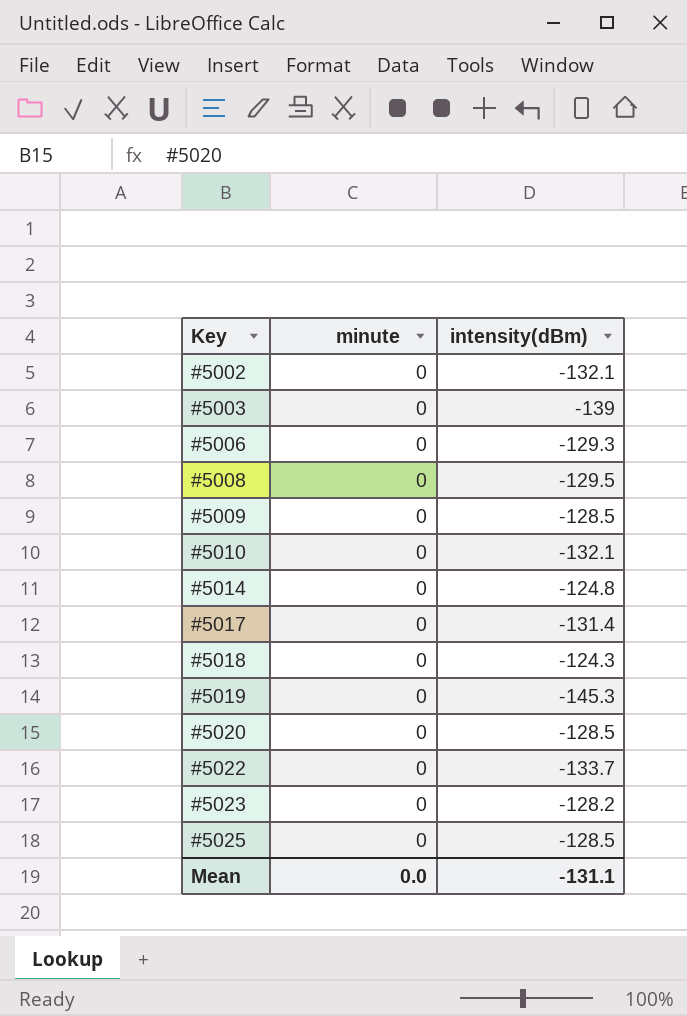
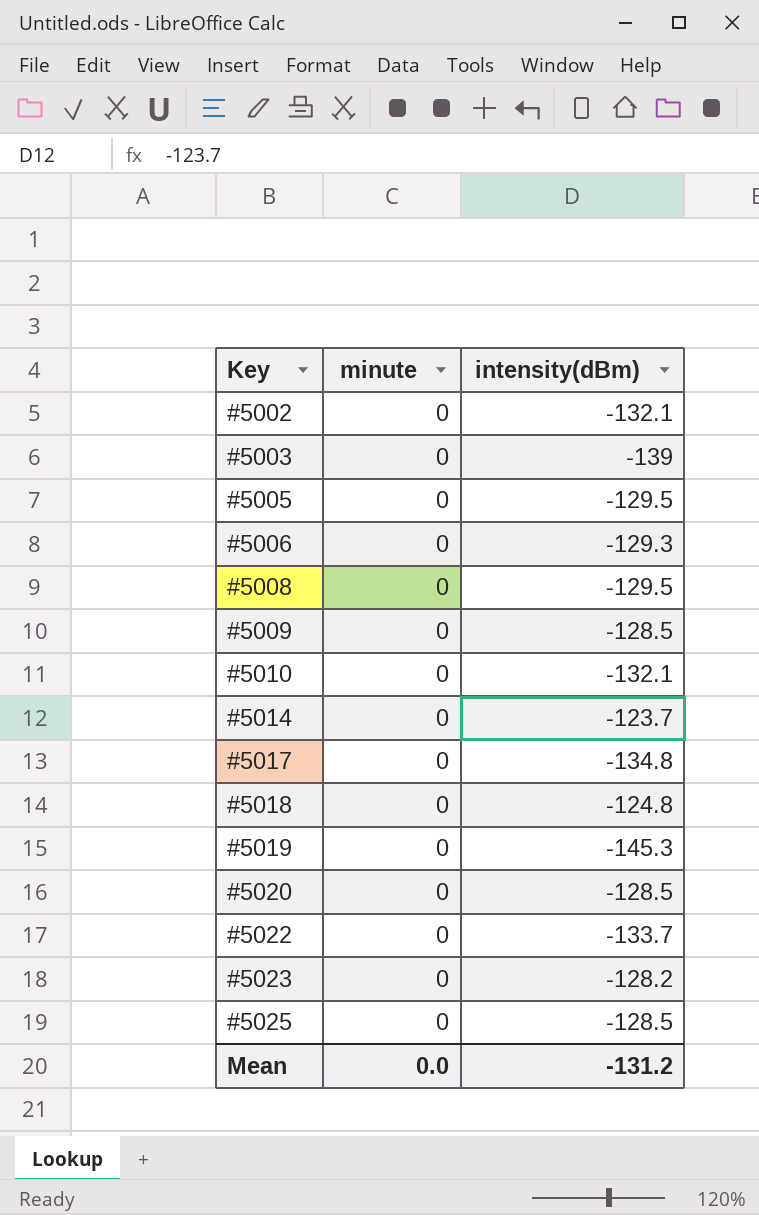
row #5005: none -> 0 | -129.5
#5014 | intensity(dBm): -124.8 -> -123.7
#5017 | intensity(dBm): -131.4 -> -134.8
#5018 | intensity(dBm): -124.3 -> -124.8
Mean | intensity(dBm): -131.1 -> -131.2

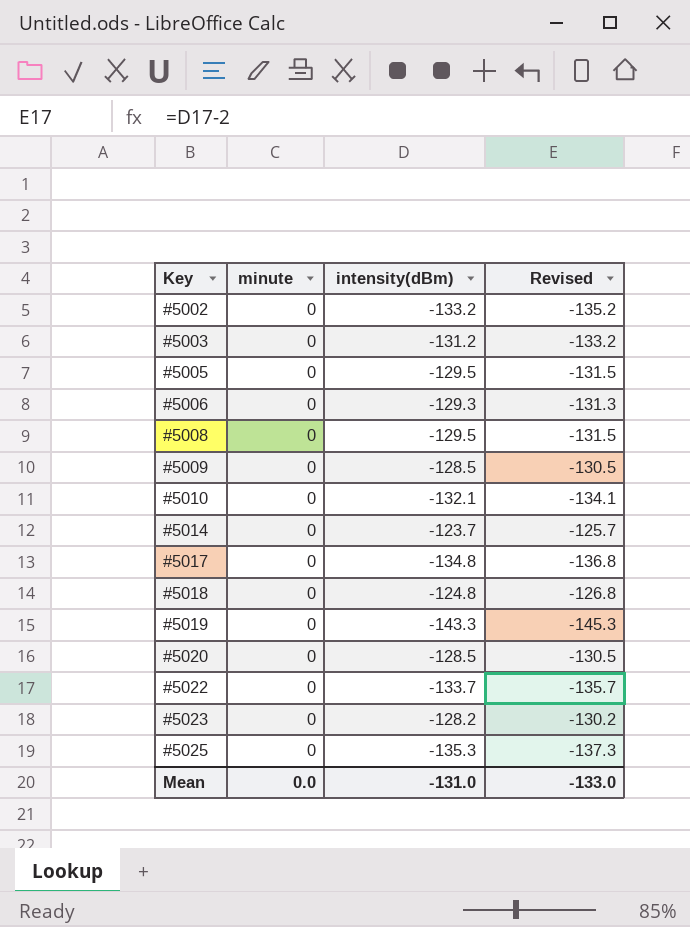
column Revised | formula: none -> [intensity(dBm)] - 2
#5002 | intensity(dBm): -132.1 -> -133.2
#5003 | intensity(dBm): -139 -> -131.2
#5019 | intensity(dBm): -145.3 -> -143.3
#5025 | intensity(dBm): -128.5 -> -135.3
Mean | intensity(dBm): -131.2 -> -131.0

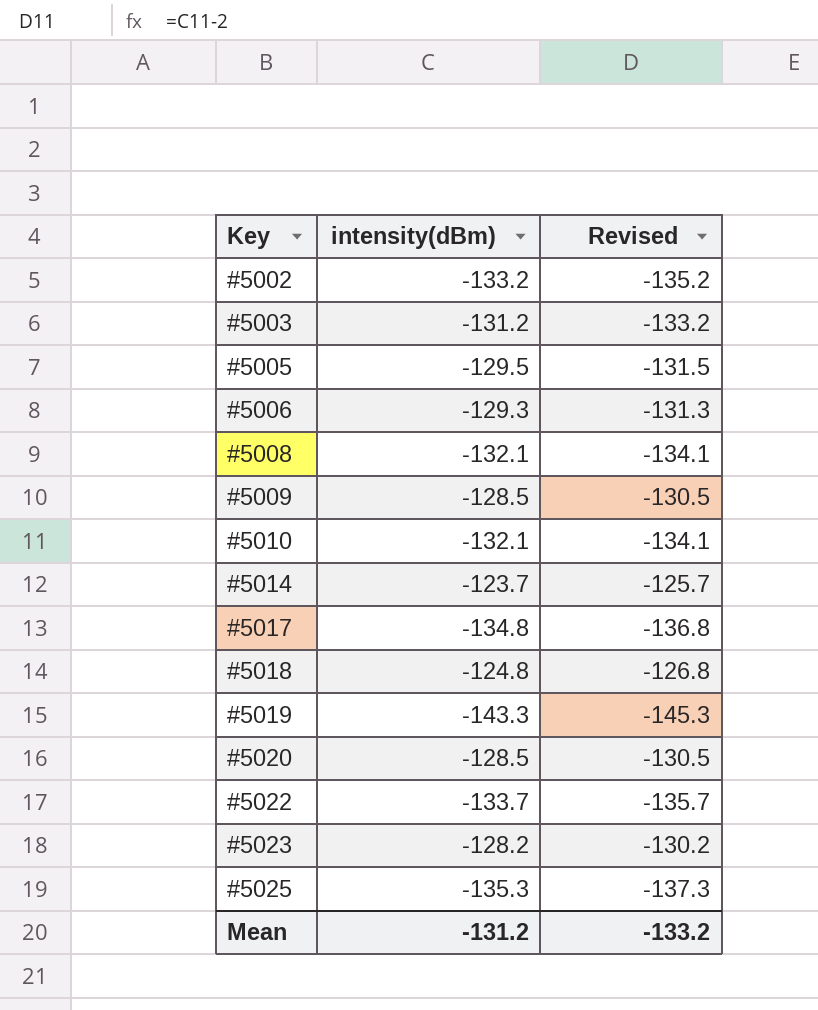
column minute | position: 2 -> none
#5008 | intensity(dBm): -129.5 -> -132.1
#5008 | Revised: -131.5 -> -134.1
Mean | intensity(dBm): -131.0 -> -131.2
Mean | Revised: -133.0 -> -133.2

